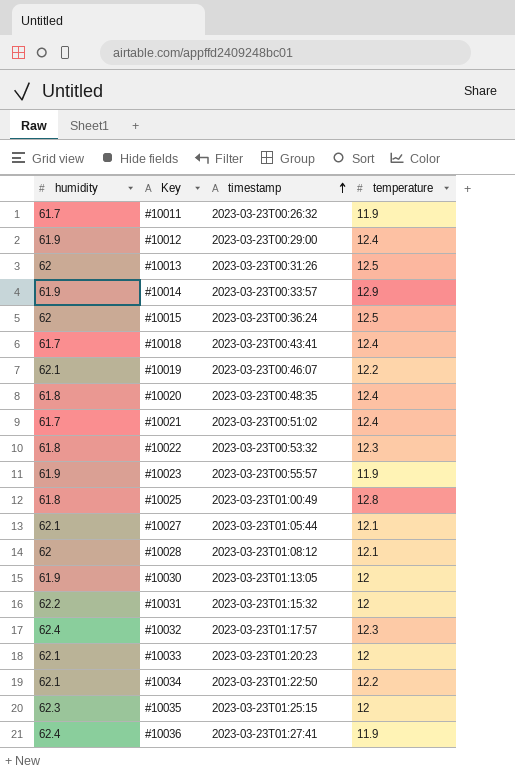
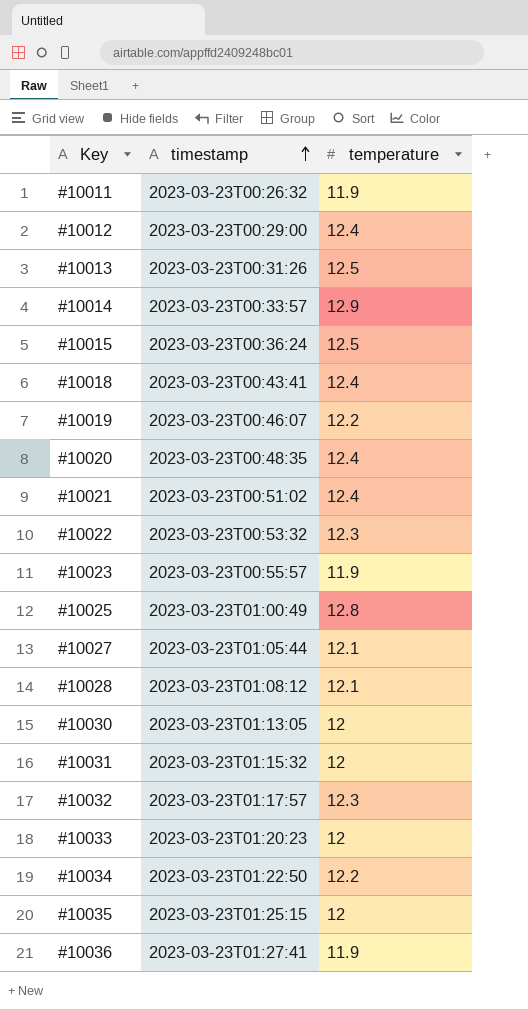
column humidity | position: 1 -> none

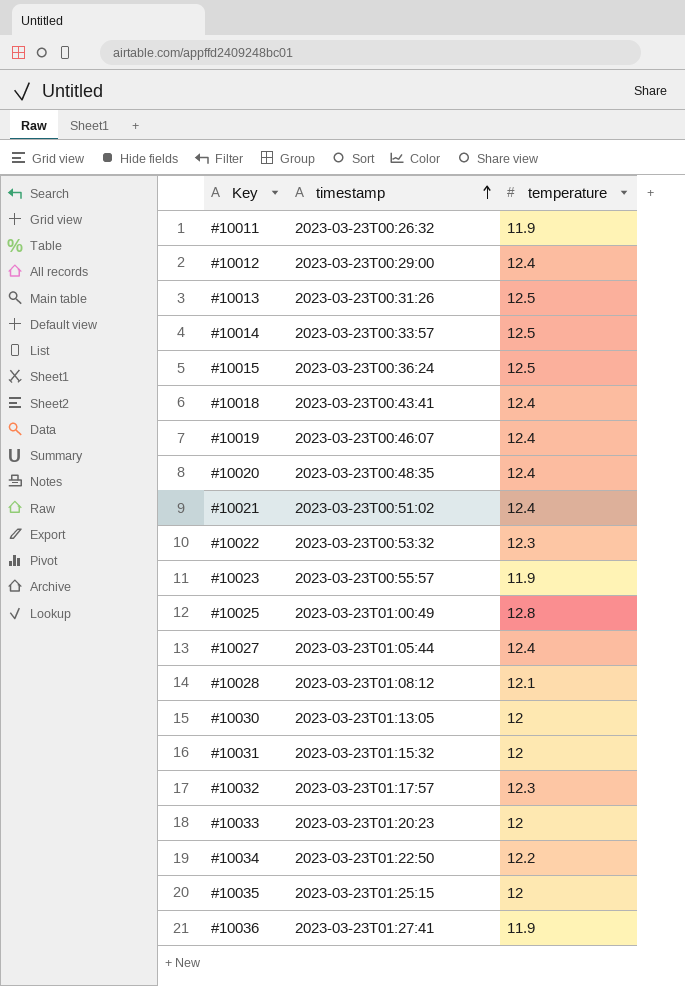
#10014 | temperature: 12.9 -> 12.5
#10019 | temperature: 12.2 -> 12.4
#10027 | temperature: 12.1 -> 12.4

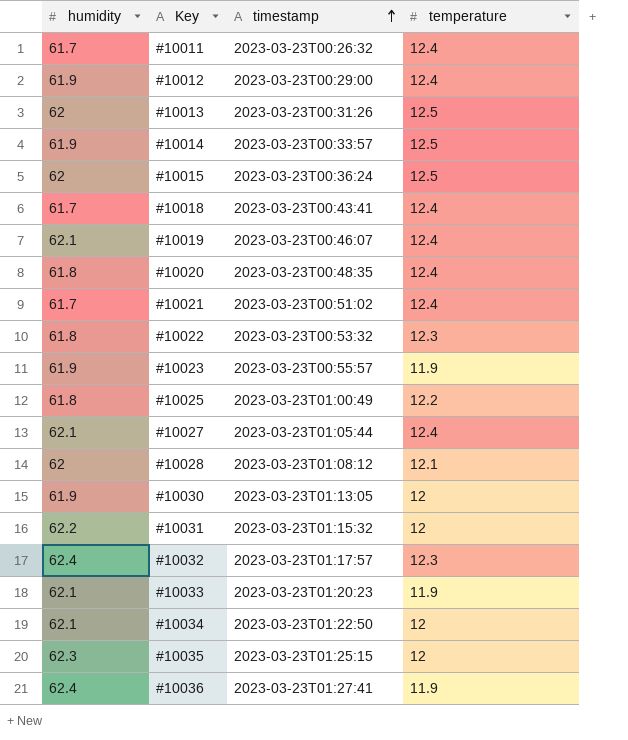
column humidity | position: none -> 1
#10011 | temperature: 11.9 -> 12.4
#10025 | temperature: 12.8 -> 12.2
#10033 | temperature: 12 -> 11.9
#10034 | temperature: 12.2 -> 12

